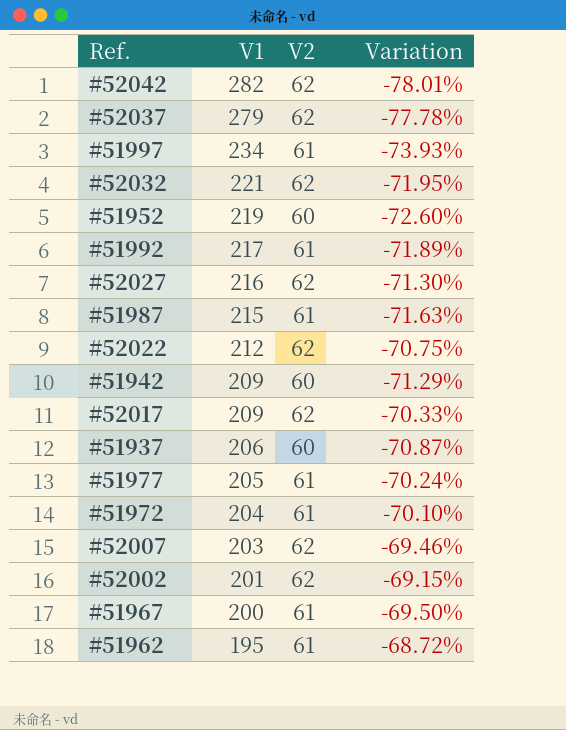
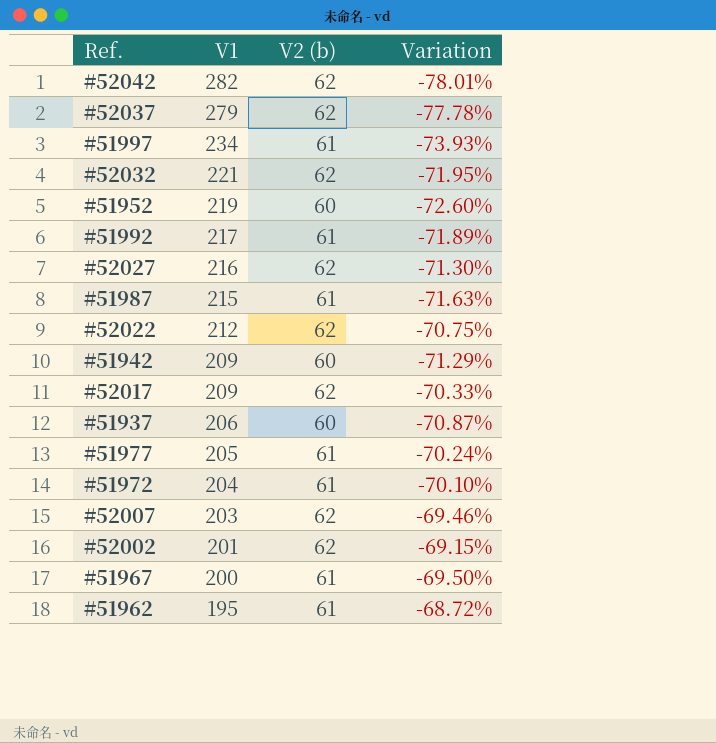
column name: V2 -> V2 (b)

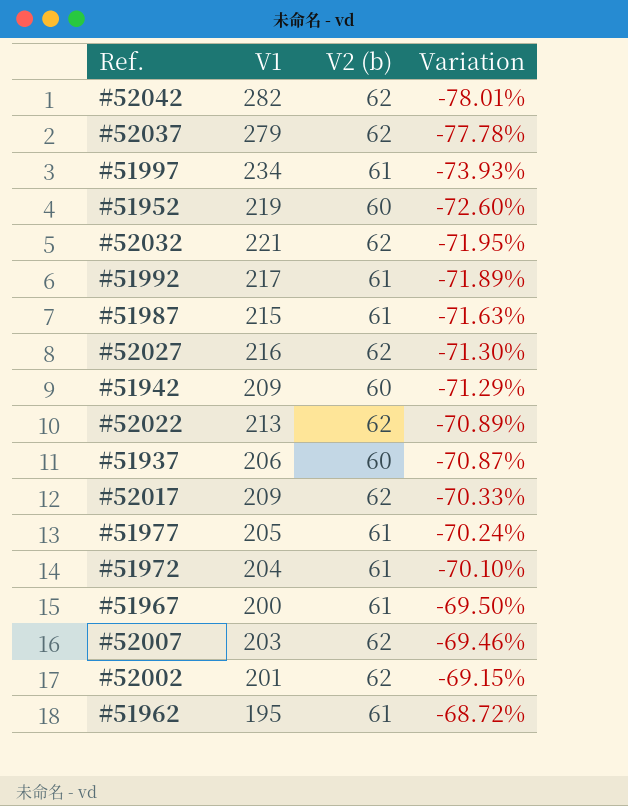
row order: V1 descending -> Variation ascending
#52022 | V1: 212 -> 213
#52022 | Variation: -70.75% -> -70.89%

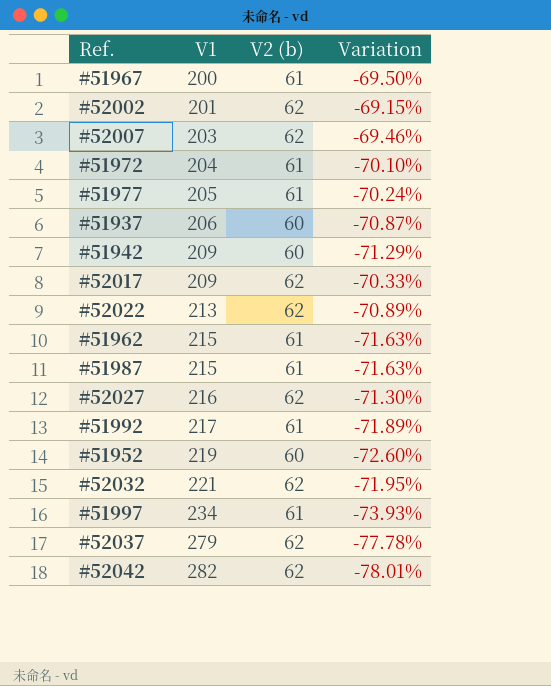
row order: Variation ascending -> V1 ascending
#51962 | V1: 195 -> 215
#51962 | Variation: -68.72% -> -71.63%

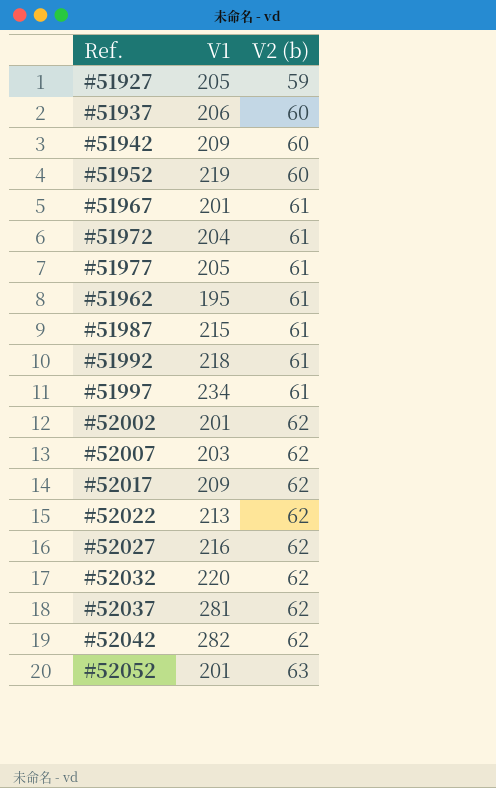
row order: V1 ascending -> V2 (b) ascending
column Variation | formula: ([V2 (b)] - [V1]) / [V1] -> none
row #51927: none -> 205 | 59
#51967 | V1: 200 -> 201
#51962 | V1: 215 -> 195
#51992 | V1: 217 -> 218
#52032 | V1: 221 -> 220
#52037 | V1: 279 -> 281
row #52052: none -> 201 | 63

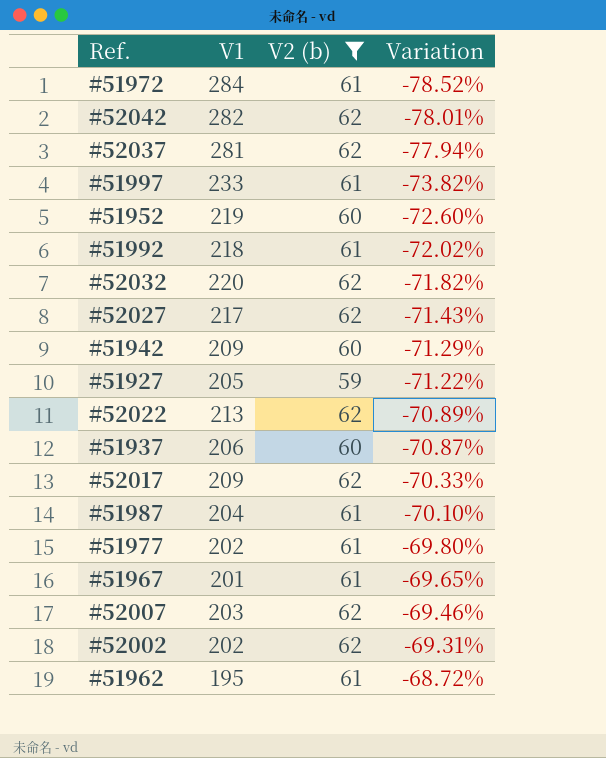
filter: none -> V2 (b) != 63
row order: V2 (b) ascending -> Variation ascending
column Variation | formula: none -> ([V2 (b)] - [V1]) / [V1]
#51972 | V1: 204 -> 284
#51997 | V1: 234 -> 233
#52027 | V1: 216 -> 217
#51987 | V1: 215 -> 204
#51977 | V1: 205 -> 202
#52002 | V1: 201 -> 202

